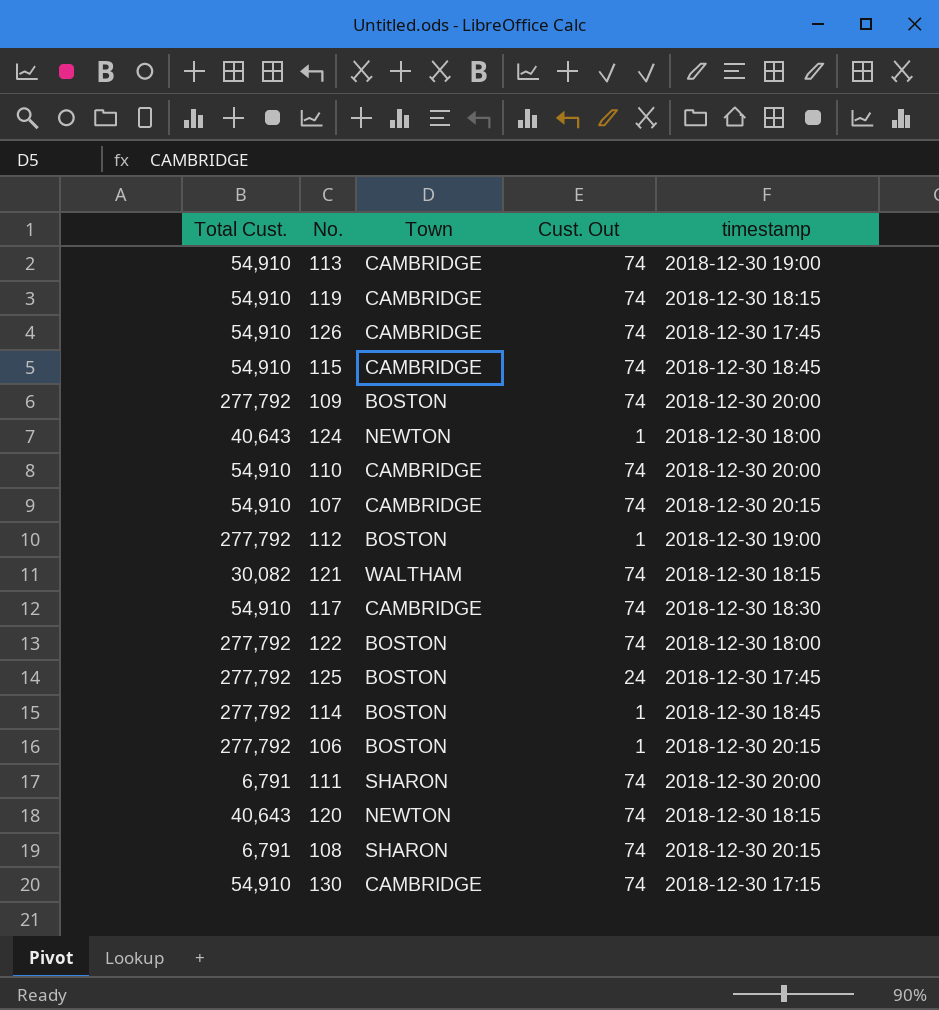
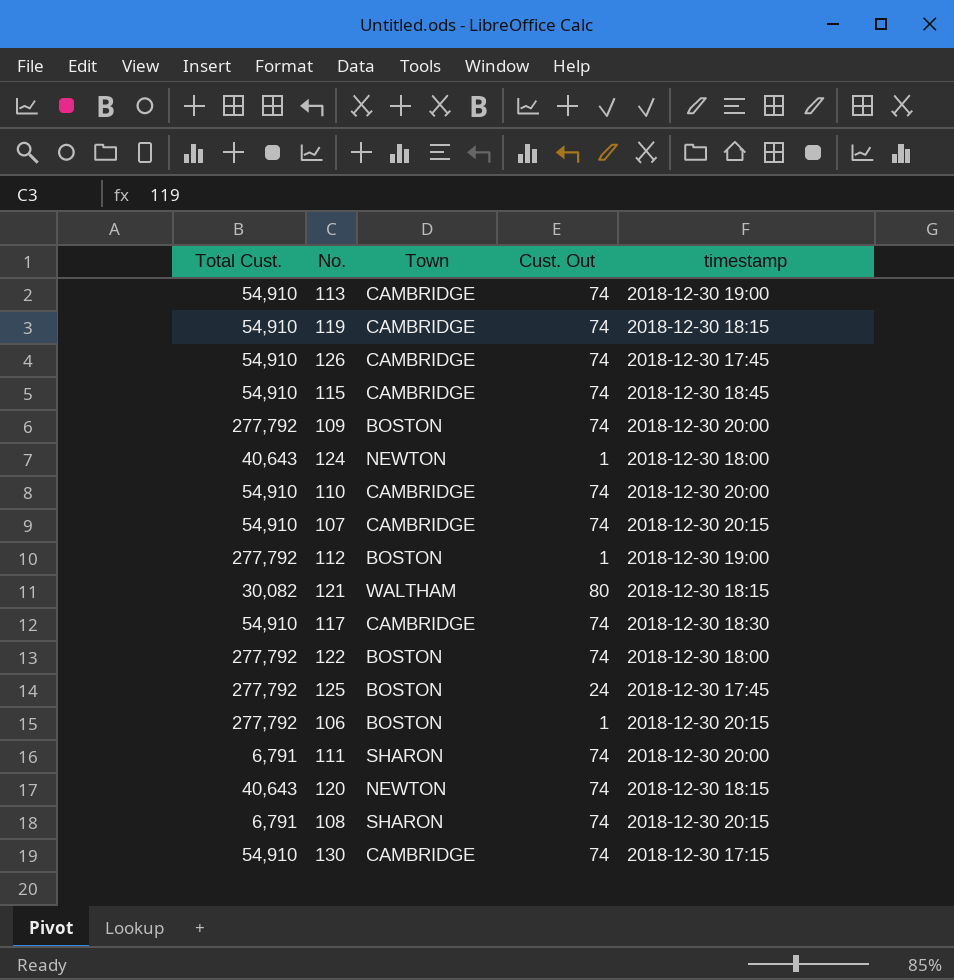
row 114: 277,792 | BOSTON | 1 | 2018-12-30 18:45 -> none
121 | Cust. Out: 74 -> 80

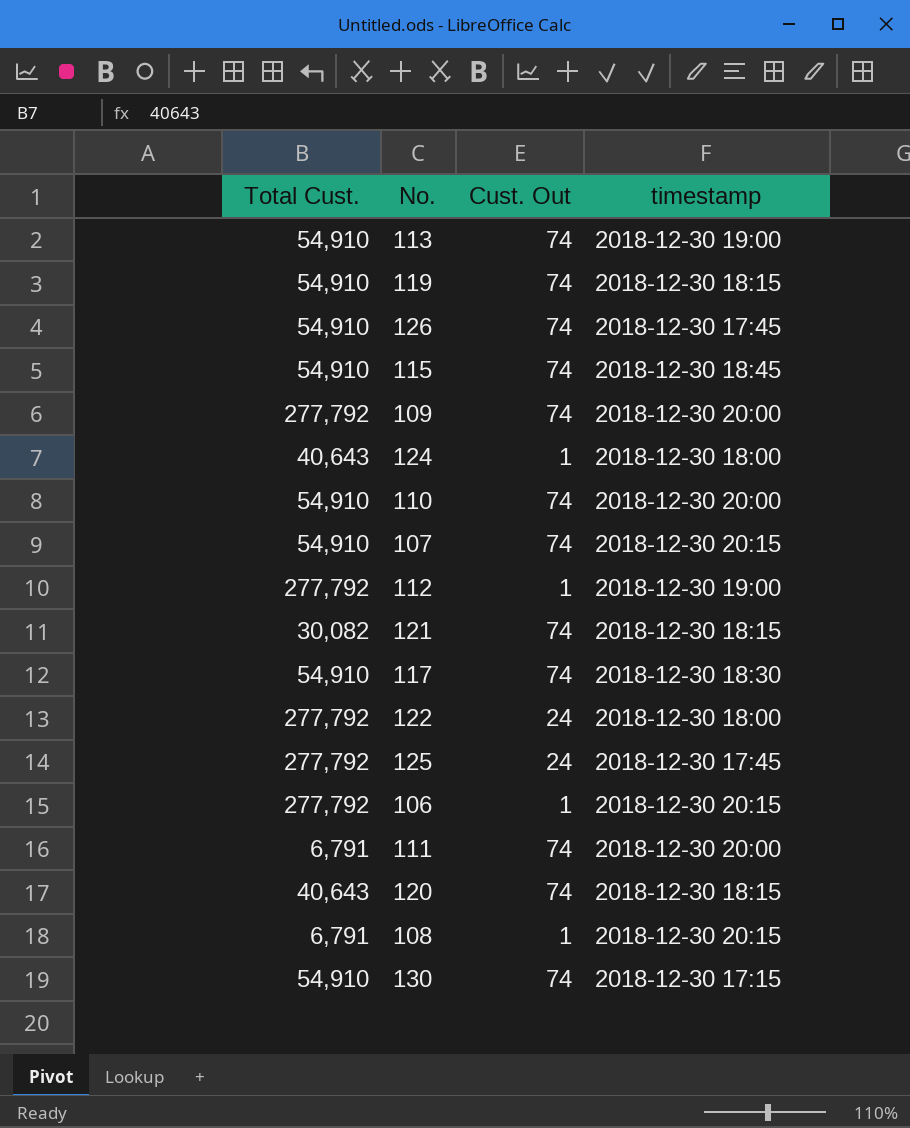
column Town | position: 3 -> none
121 | Cust. Out: 80 -> 74
122 | Cust. Out: 74 -> 24
108 | Cust. Out: 74 -> 1

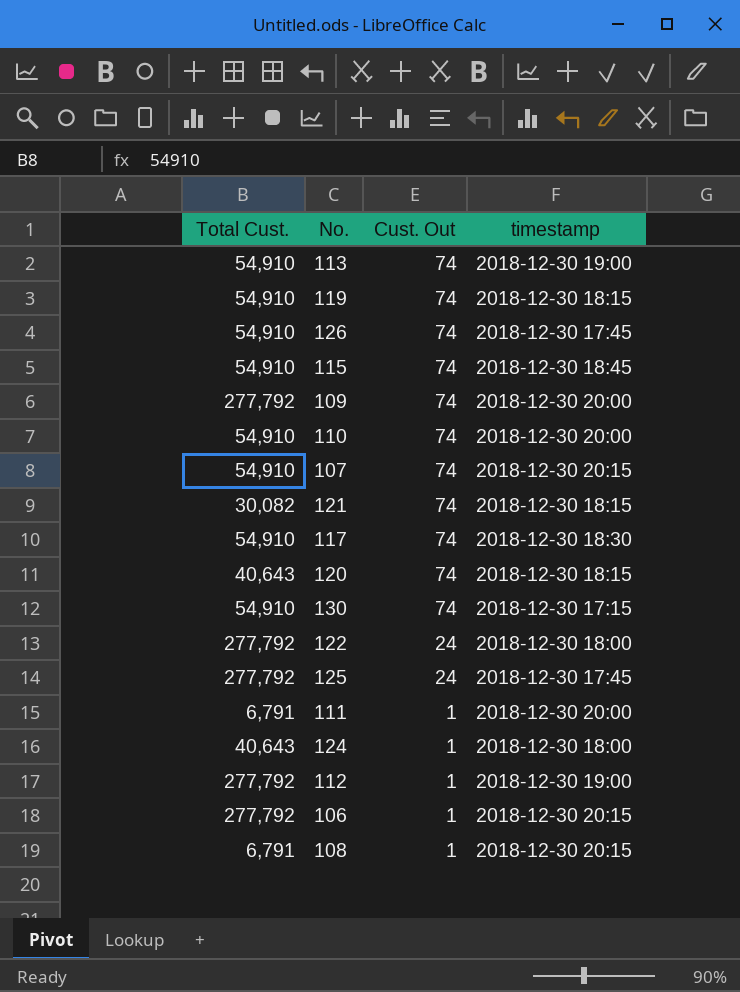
row order: none -> Cust. Out descending
111 | Cust. Out: 74 -> 1

